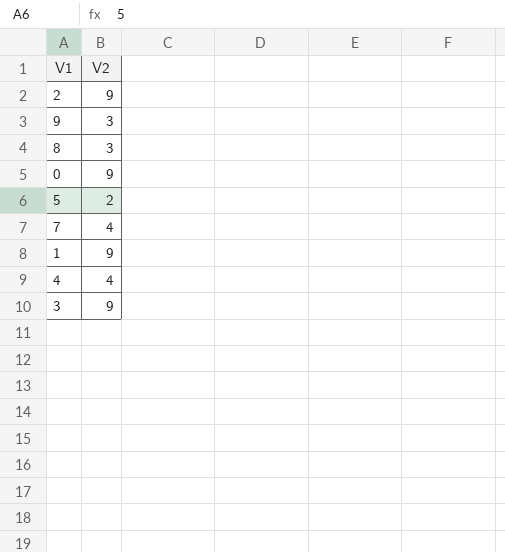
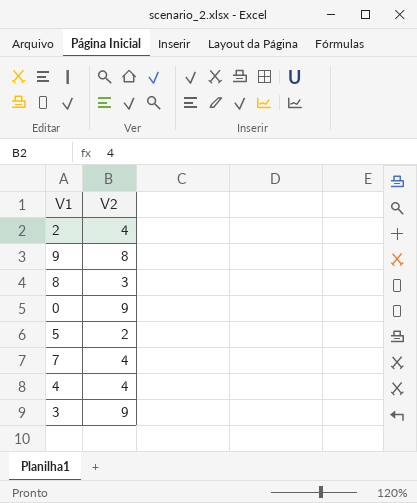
row 1: 9 -> none
2 | V2: 9 -> 4
9 | V2: 3 -> 8

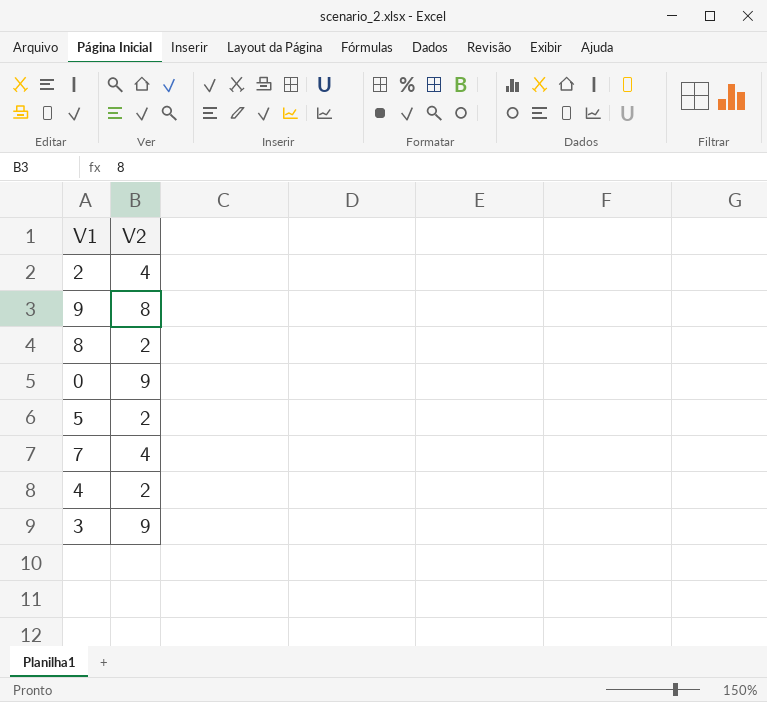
8 | V2: 3 -> 2
4 | V2: 4 -> 2

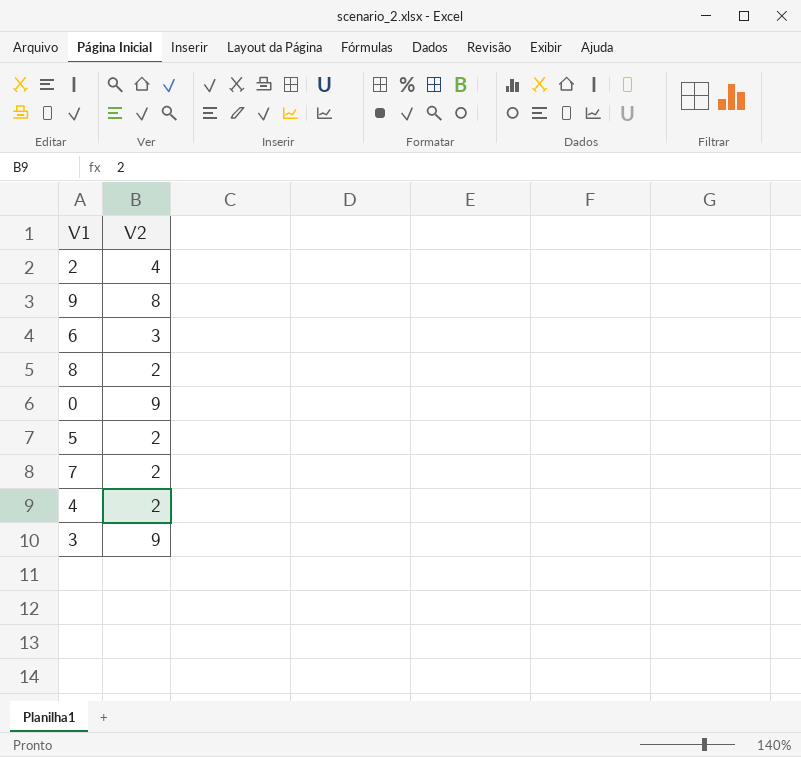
row 6: none -> 3
7 | V2: 4 -> 2

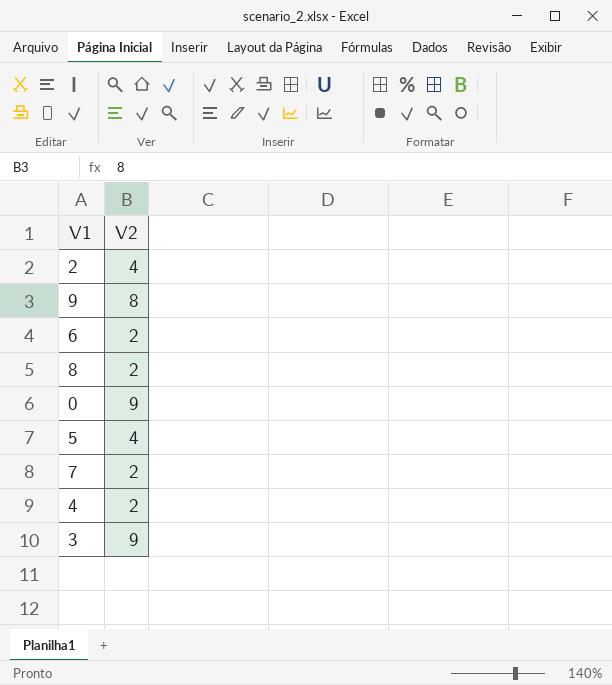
6 | V2: 3 -> 2
5 | V2: 2 -> 4

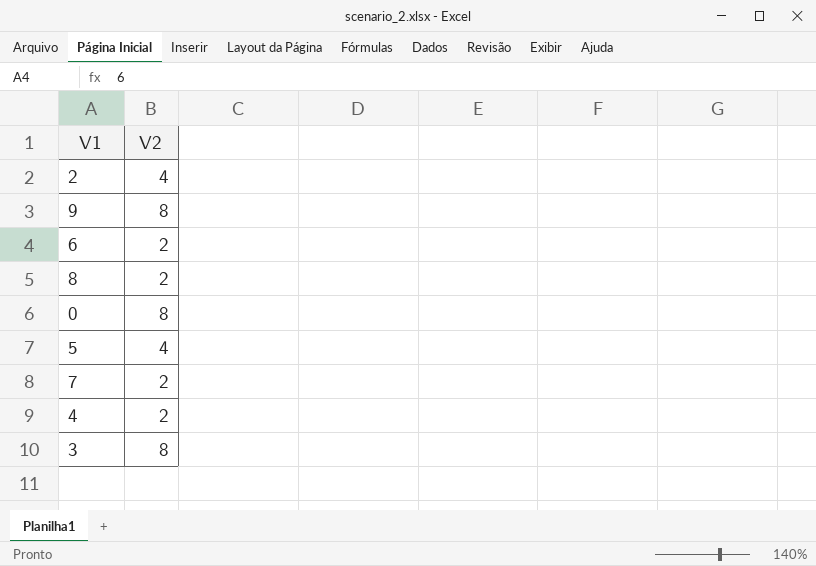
0 | V2: 9 -> 8
3 | V2: 9 -> 8

